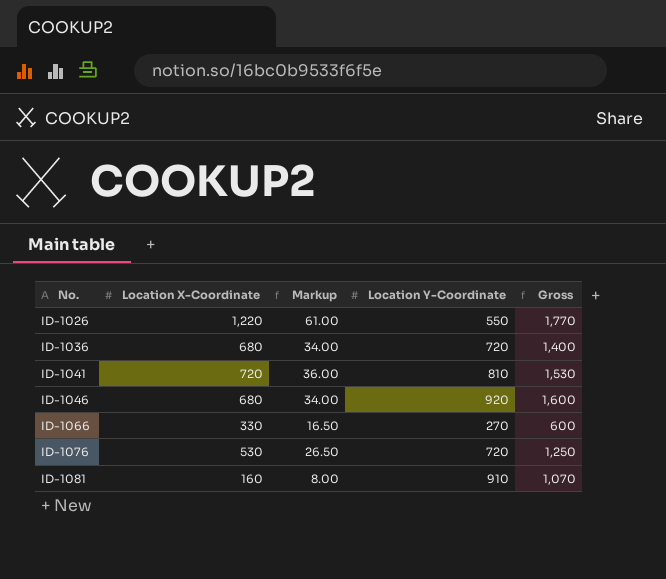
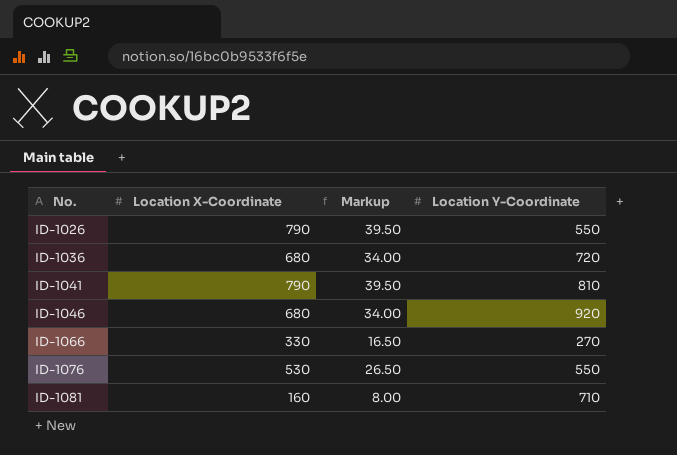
column Gross | formula: [Location X-Coordinate] + [Location Y-Coordinate] -> none
ID-1026 | Location X-Coordinate: 1,220 -> 790
ID-1026 | Markup: 61.00 -> 39.50
ID-1041 | Location X-Coordinate: 720 -> 790
ID-1041 | Markup: 36.00 -> 39.50
ID-1076 | Location Y-Coordinate: 720 -> 550
ID-1081 | Location Y-Coordinate: 910 -> 710

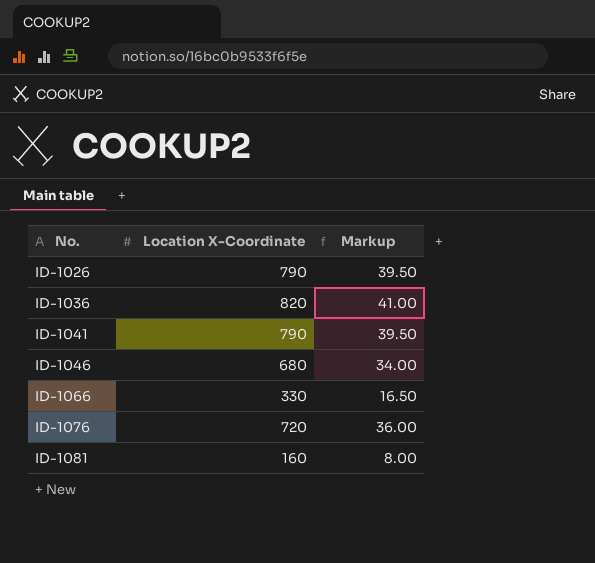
column Location Y-Coordinate | position: 4 -> none
ID-1036 | Location X-Coordinate: 680 -> 820
ID-1036 | Markup: 34.00 -> 41.00
ID-1076 | Location X-Coordinate: 530 -> 720
ID-1076 | Markup: 26.50 -> 36.00

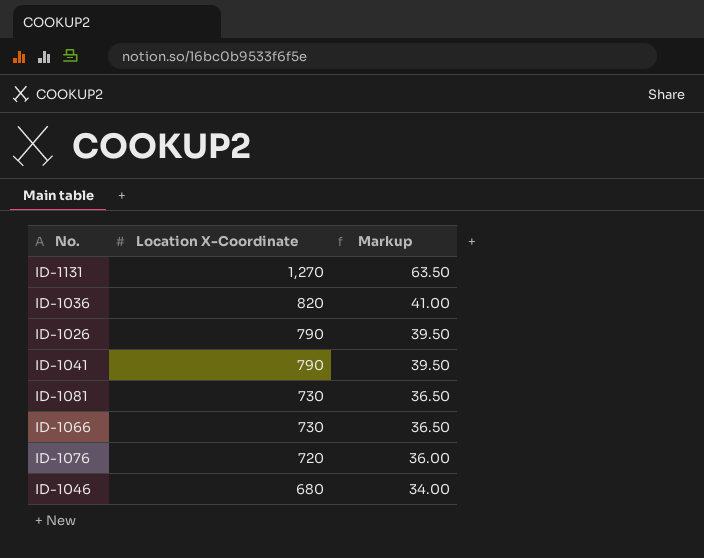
row order: No. ascending -> Location X-Coordinate descending
row ID-1131: none -> 1,270 | 63.50
ID-1081 | Location X-Coordinate: 160 -> 730
ID-1081 | Markup: 8.00 -> 36.50
ID-1066 | Location X-Coordinate: 330 -> 730
ID-1066 | Markup: 16.50 -> 36.50

